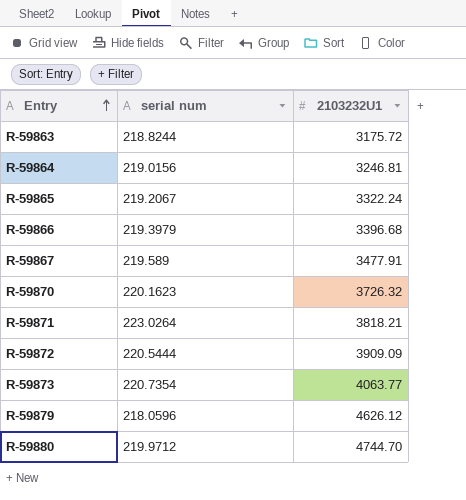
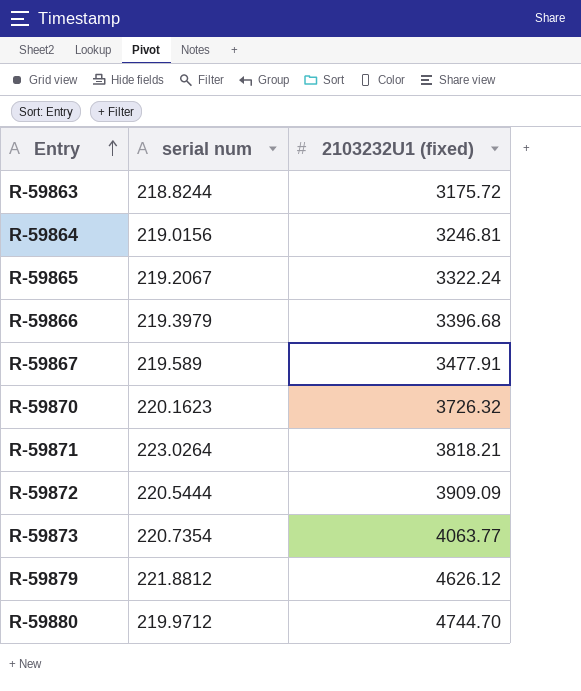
column name: 2103232U1 -> 2103232U1 (fixed)
R-59879 | serial num: 218.0596 -> 221.8812

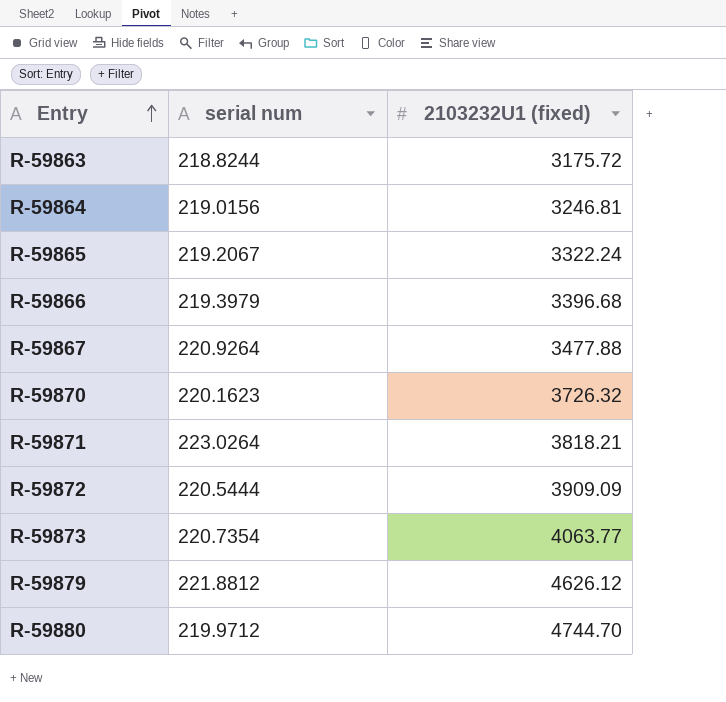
R-59867 | serial num: 219.589 -> 220.9264
R-59867 | 2103232U1 (fixed): 3477.91 -> 3477.88

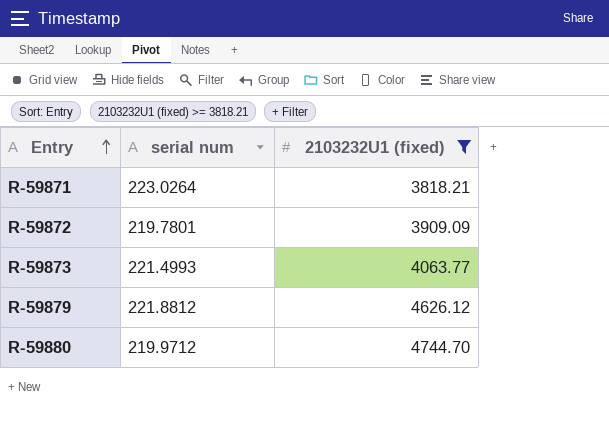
filter: none -> 2103232U1 (fixed) >= 3818.21
R-59872 | serial num: 220.5444 -> 219.7801
R-59873 | serial num: 220.7354 -> 221.4993

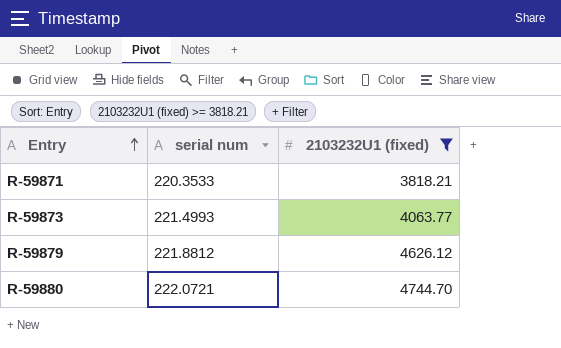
row R-59872: 219.7801 | 3909.09 -> none
R-59871 | serial num: 223.0264 -> 220.3533
R-59880 | serial num: 219.9712 -> 222.0721

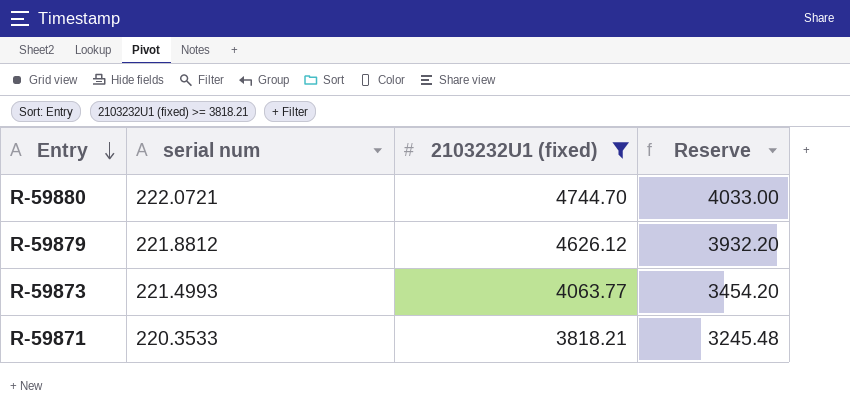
row order: Entry ascending -> Entry descending
column Reserve | formula: none -> [2103232U1 (fixed)] * 0.85

